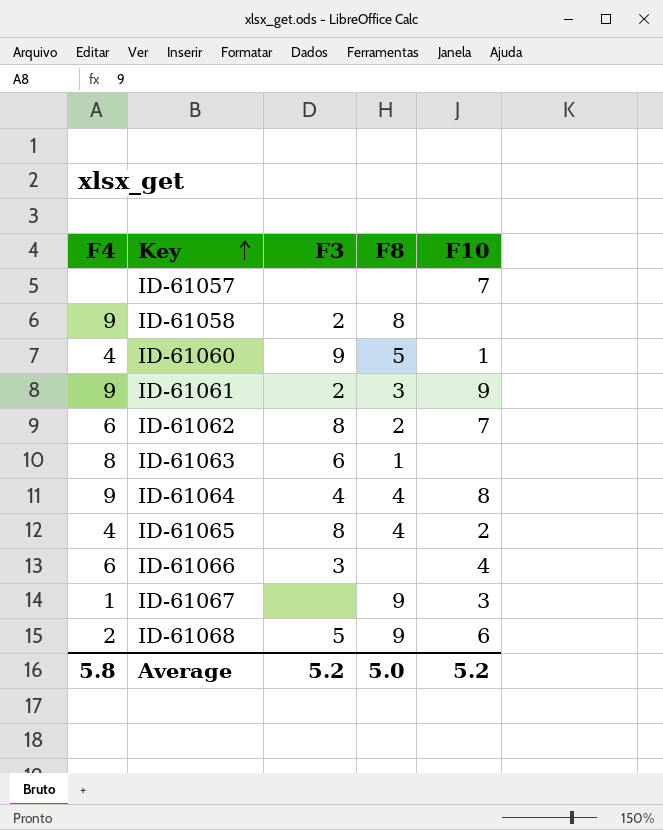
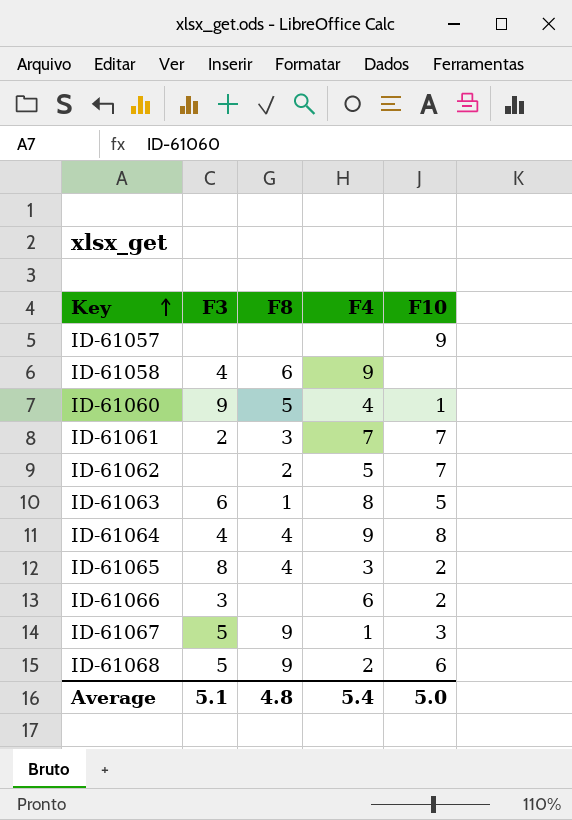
column F4 | position: 1 -> 4
ID-61057 | F10: 7 -> 9
ID-61058 | F3: 2 -> 4
ID-61058 | F8: 8 -> 6
ID-61061 | F4: 9 -> 7
ID-61061 | F10: 9 -> 7
ID-61062 | F3: 8 -> none
ID-61062 | F4: 6 -> 5
ID-61063 | F10: none -> 5
ID-61065 | F4: 4 -> 3
ID-61066 | F10: 4 -> 2
ID-61067 | F3: none -> 5
Average | F3: 5.2 -> 5.1
Average | F8: 5.0 -> 4.8
Average | F4: 5.8 -> 5.4
Average | F10: 5.2 -> 5.0

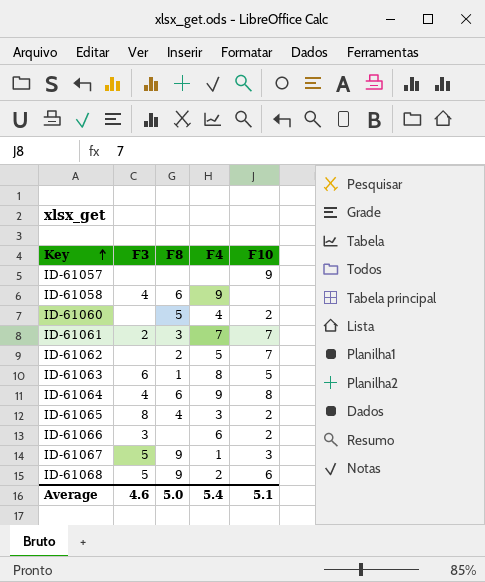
ID-61060 | F3: 9 -> none
ID-61060 | F10: 1 -> 2
ID-61064 | F8: 4 -> 6
Average | F3: 5.1 -> 4.6
Average | F8: 4.8 -> 5.0
Average | F10: 5.0 -> 5.1

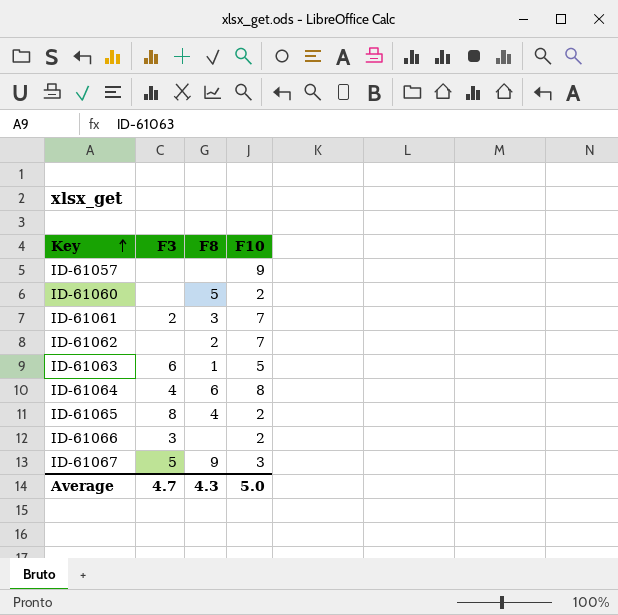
column F4 | position: 4 -> none
row ID-61058: 4 | 6 | 9 | none -> none
row ID-61068: 5 | 9 | 2 | 6 -> none
Average | F3: 4.6 -> 4.7
Average | F8: 5.0 -> 4.3
Average | F10: 5.1 -> 5.0

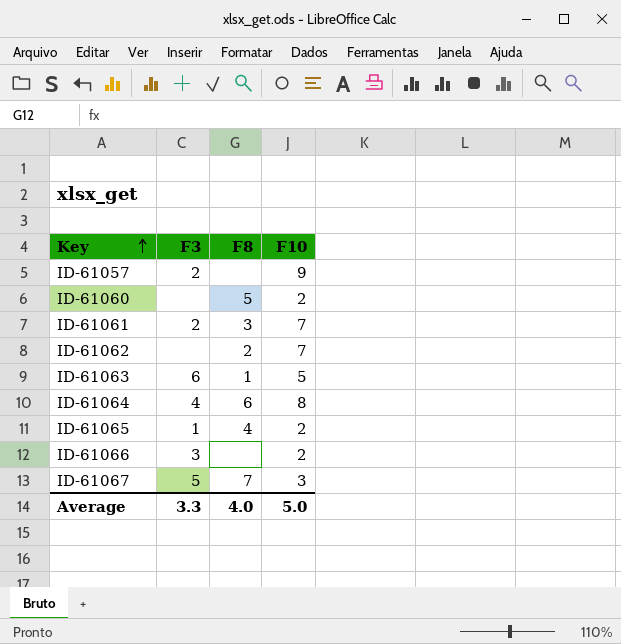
ID-61057 | F3: none -> 2
ID-61065 | F3: 8 -> 1
ID-61067 | F8: 9 -> 7
Average | F3: 4.7 -> 3.3
Average | F8: 4.3 -> 4.0

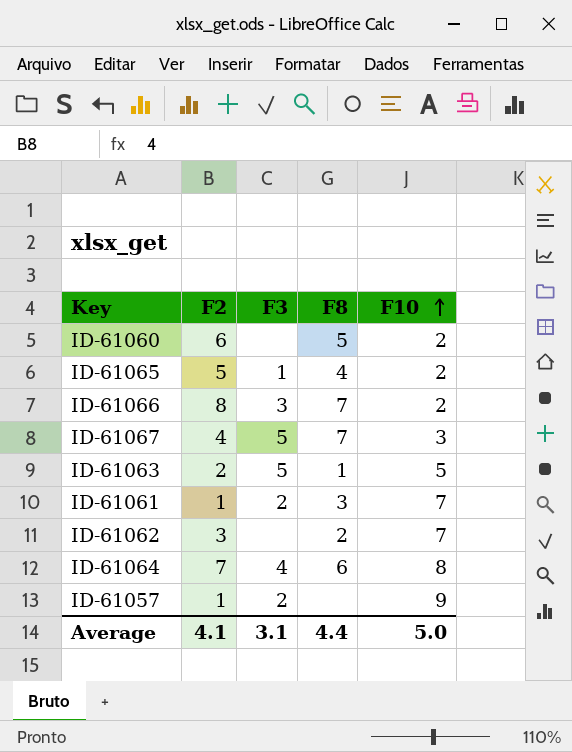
row order: Key ascending -> F10 ascending
column F2 | position: none -> 2
ID-61066 | F8: none -> 7
ID-61063 | F3: 6 -> 5
Average | F3: 3.3 -> 3.1
Average | F8: 4.0 -> 4.4

